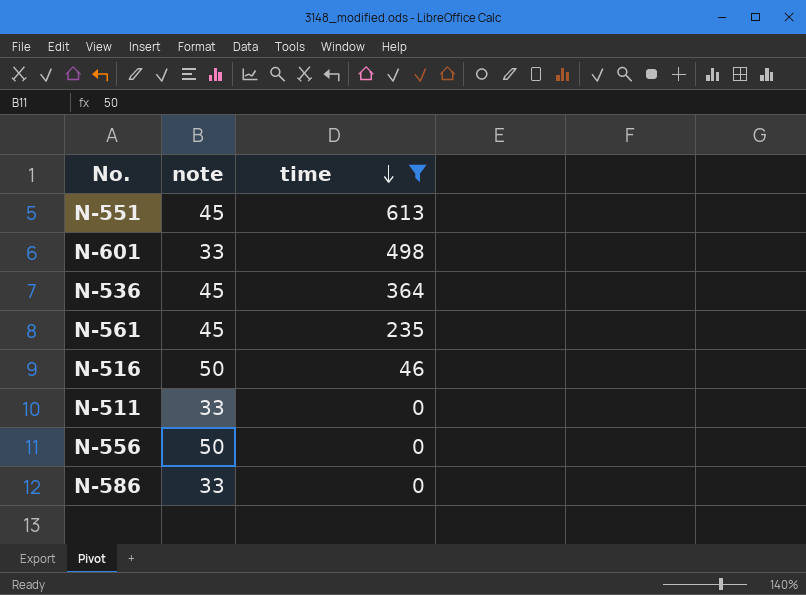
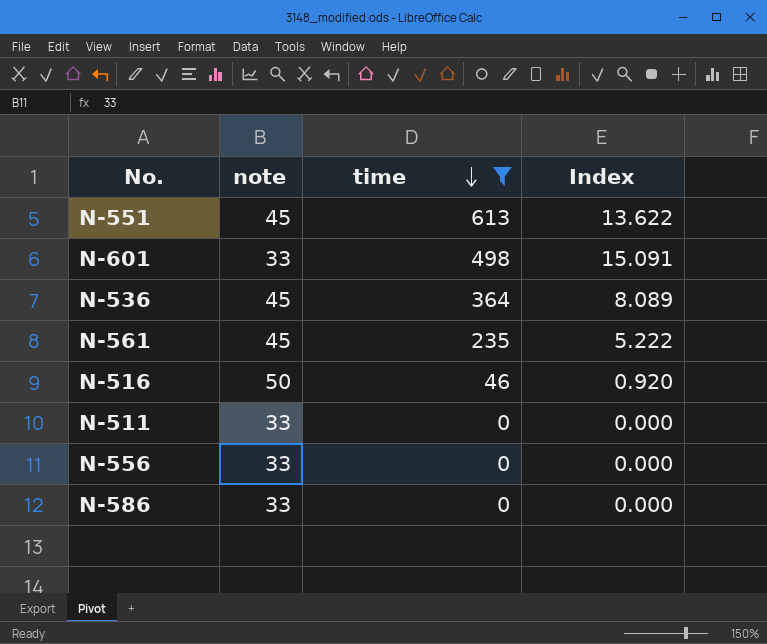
column Index | formula: none -> [time] / [note]
N-556 | note: 50 -> 33

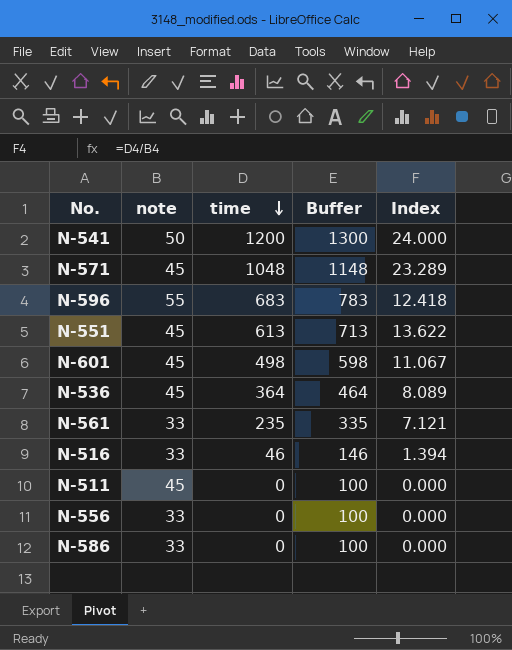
filter: time <= 613 -> none
column Buffer | formula: none -> [time] + 100
N-601 | note: 33 -> 45
N-601 | Index: 15.091 -> 11.067
N-561 | note: 45 -> 33
N-561 | Index: 5.222 -> 7.121
N-516 | note: 50 -> 33
N-516 | Index: 0.920 -> 1.394
N-511 | note: 33 -> 45

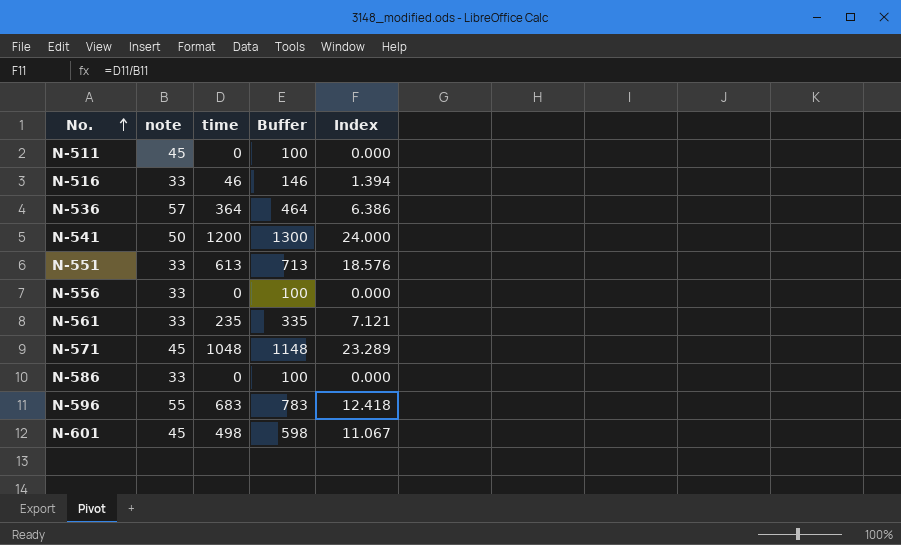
row order: time descending -> No. ascending
N-536 | note: 45 -> 57
N-536 | Index: 8.089 -> 6.386
N-551 | note: 45 -> 33
N-551 | Index: 13.622 -> 18.576

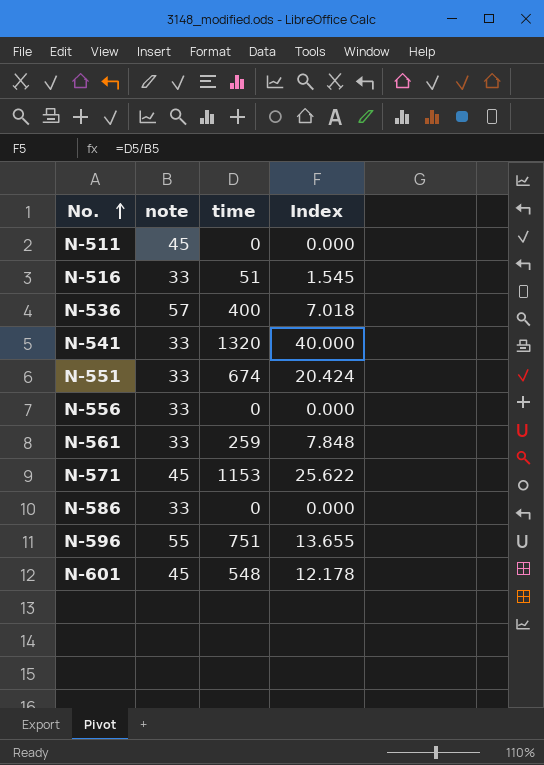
column Buffer | formula: [time] + 100 -> none
N-516 | time: 46 -> 51
N-516 | Index: 1.394 -> 1.545
N-536 | time: 364 -> 400
N-536 | Index: 6.386 -> 7.018
N-541 | note: 50 -> 33
N-541 | time: 1200 -> 1320
N-541 | Index: 24.000 -> 40.000
N-551 | time: 613 -> 674
N-551 | Index: 18.576 -> 20.424
N-561 | time: 235 -> 259
N-561 | Index: 7.121 -> 7.848
N-571 | time: 1048 -> 1153
N-571 | Index: 23.289 -> 25.622
N-596 | time: 683 -> 751
N-596 | Index: 12.418 -> 13.655
N-601 | time: 498 -> 548
N-601 | Index: 11.067 -> 12.178

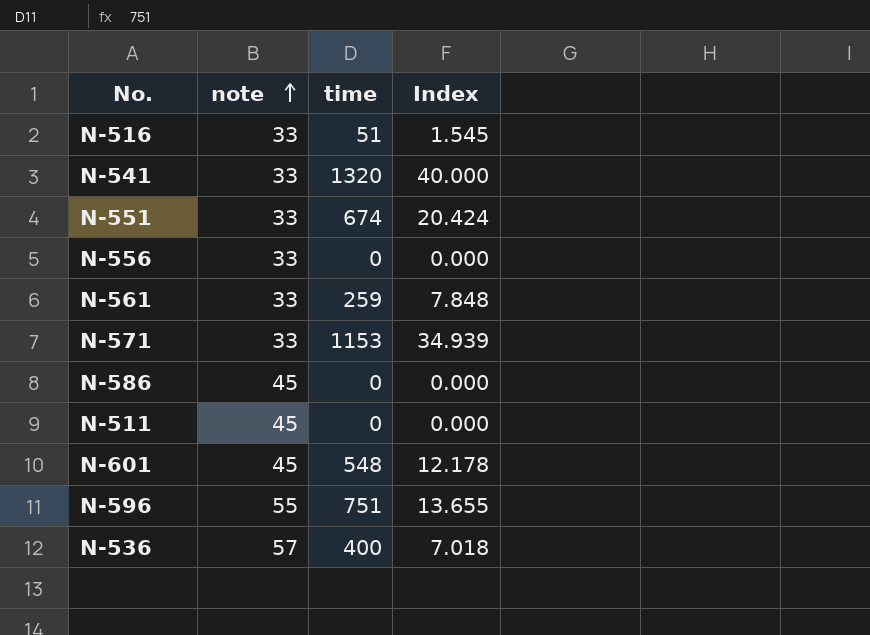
row order: No. ascending -> note ascending
N-571 | note: 45 -> 33
N-571 | Index: 25.622 -> 34.939
N-586 | note: 33 -> 45

